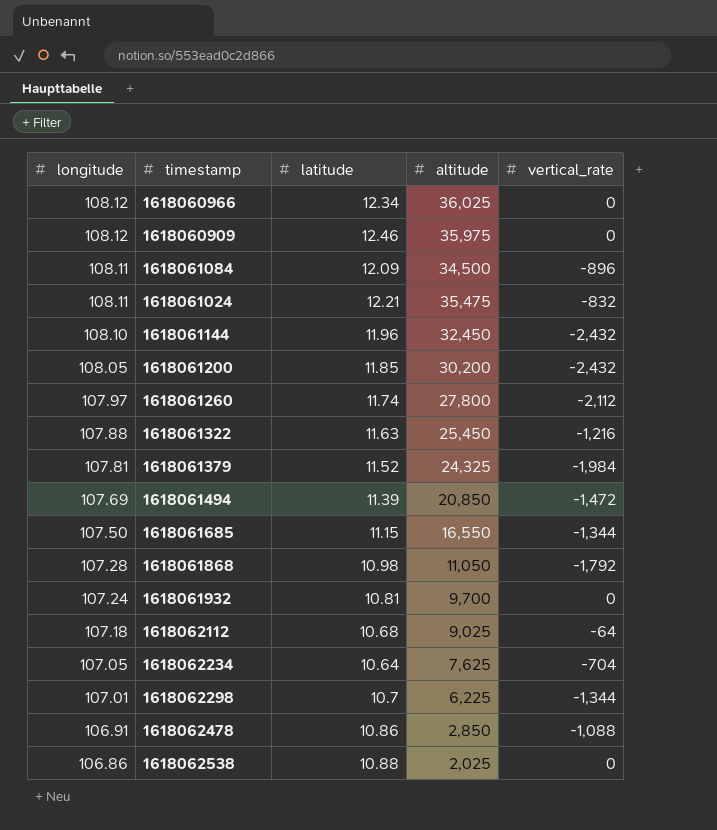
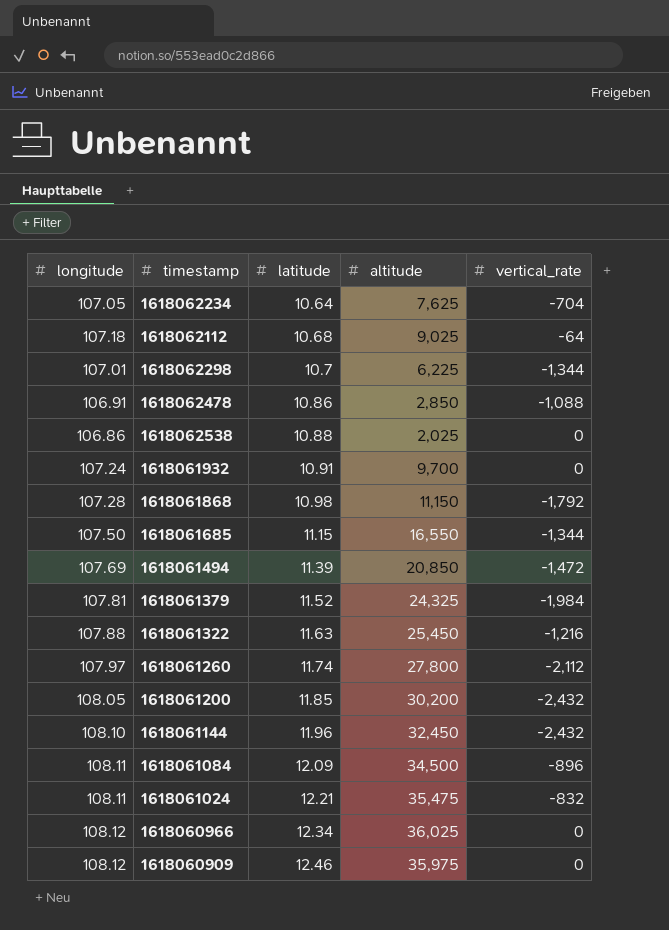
row order: longitude descending -> latitude ascending
1618061932 | latitude: 10.81 -> 10.91
1618061868 | altitude: 11,050 -> 11,150

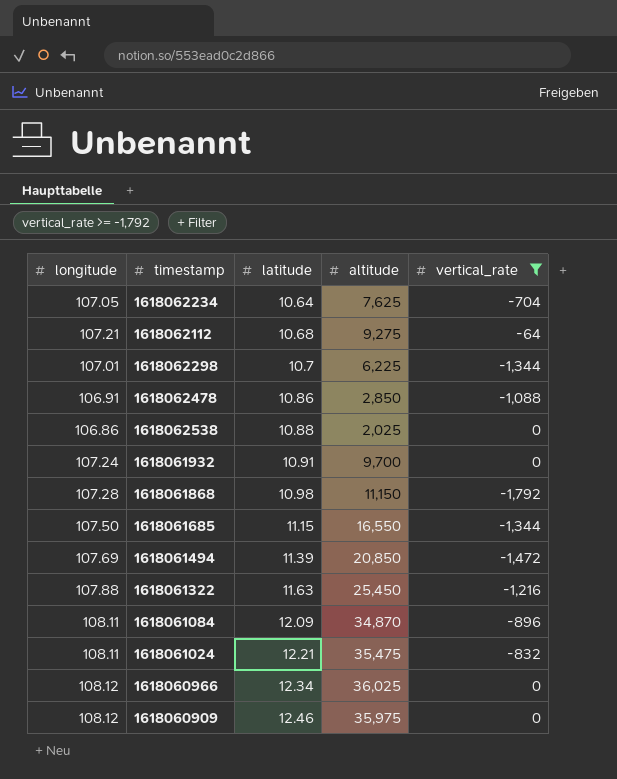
filter: none -> vertical_rate >= -1,792
1618062112 | longitude: 107.18 -> 107.21
1618062112 | altitude: 9,025 -> 9,275
1618061084 | altitude: 34,500 -> 34,870

